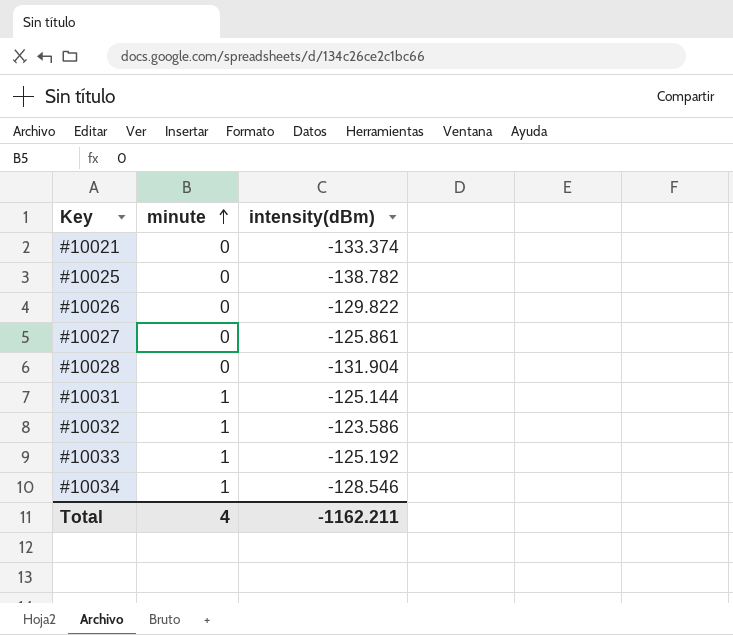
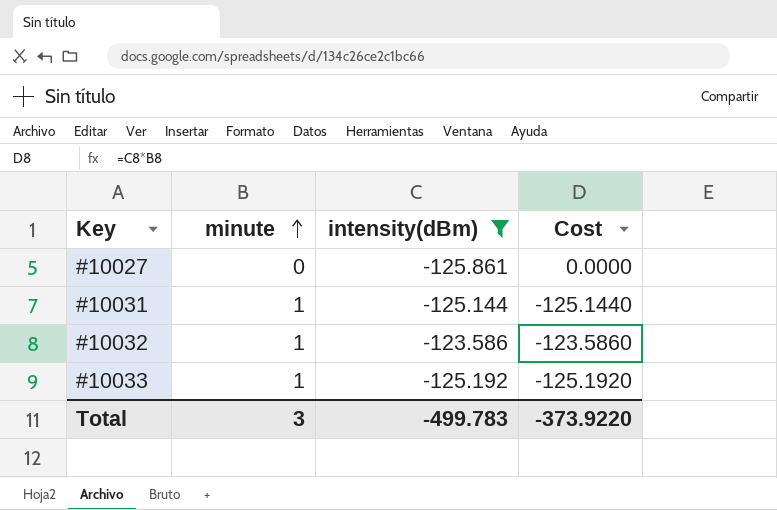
filter: none -> intensity(dBm) >= -125.861
column Cost | formula: none -> [minute] * [intensity(dBm)]
Total | minute: 4 -> 3
Total | intensity(dBm): -1162.211 -> -499.783

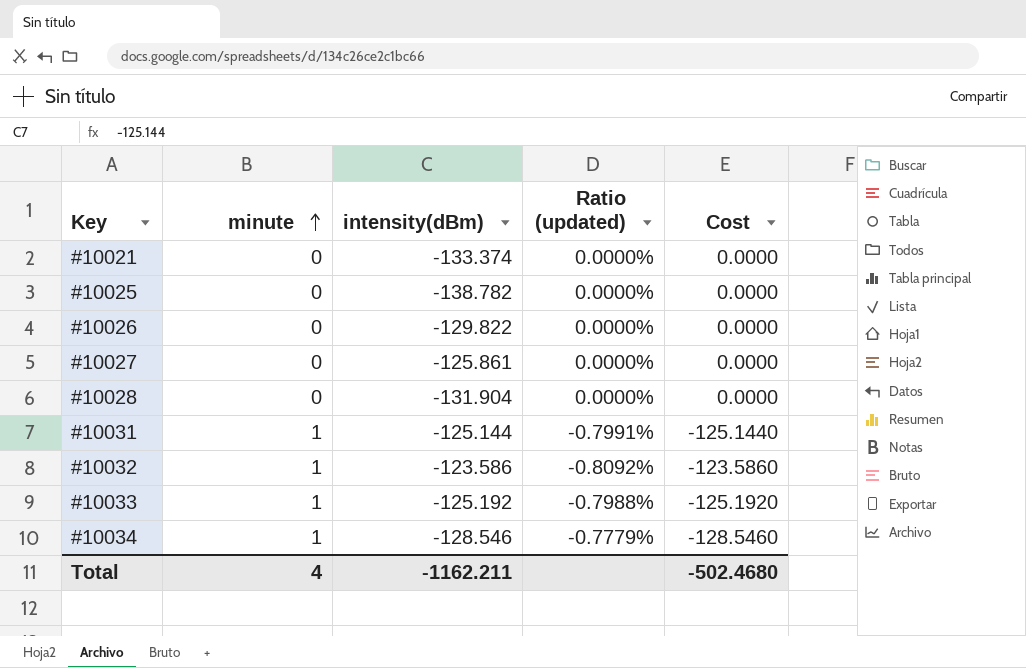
filter: intensity(dBm) >= -125.861 -> none
column Ratio (updated) | formula: none -> [minute] / [intensity(dBm)]
Total | minute: 3 -> 4
Total | intensity(dBm): -499.783 -> -1162.211
Total | Cost: -373.9220 -> -502.4680

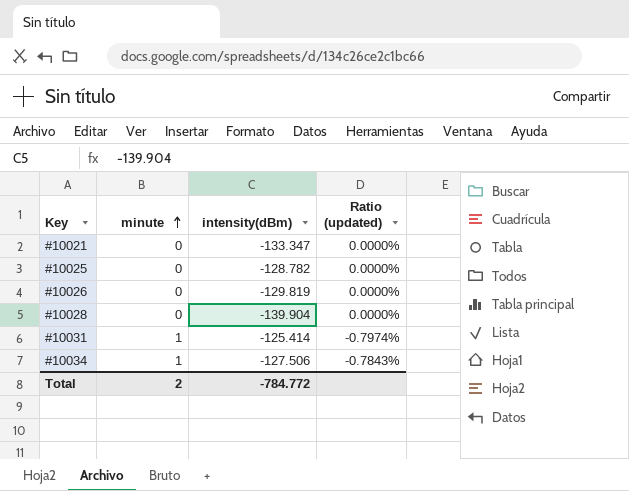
column Cost | formula: [minute] * [intensity(dBm)] -> none
row #10027: 0 | -125.861 | 0.0000% | 0.0000 -> none
row #10032: 1 | -123.586 | -0.8092% | -123.5860 -> none
row #10033: 1 | -125.192 | -0.7988% | -125.1920 -> none
#10021 | intensity(dBm): -133.374 -> -133.347
#10025 | intensity(dBm): -138.782 -> -128.782
#10026 | intensity(dBm): -129.822 -> -129.819
#10028 | intensity(dBm): -131.904 -> -139.904
#10031 | intensity(dBm): -125.144 -> -125.414
#10031 | Ratio (updated): -0.7991% -> -0.7974%
#10034 | intensity(dBm): -128.546 -> -127.506
#10034 | Ratio (updated): -0.7779% -> -0.7843%
Total | minute: 4 -> 2
Total | intensity(dBm): -1162.211 -> -784.772

